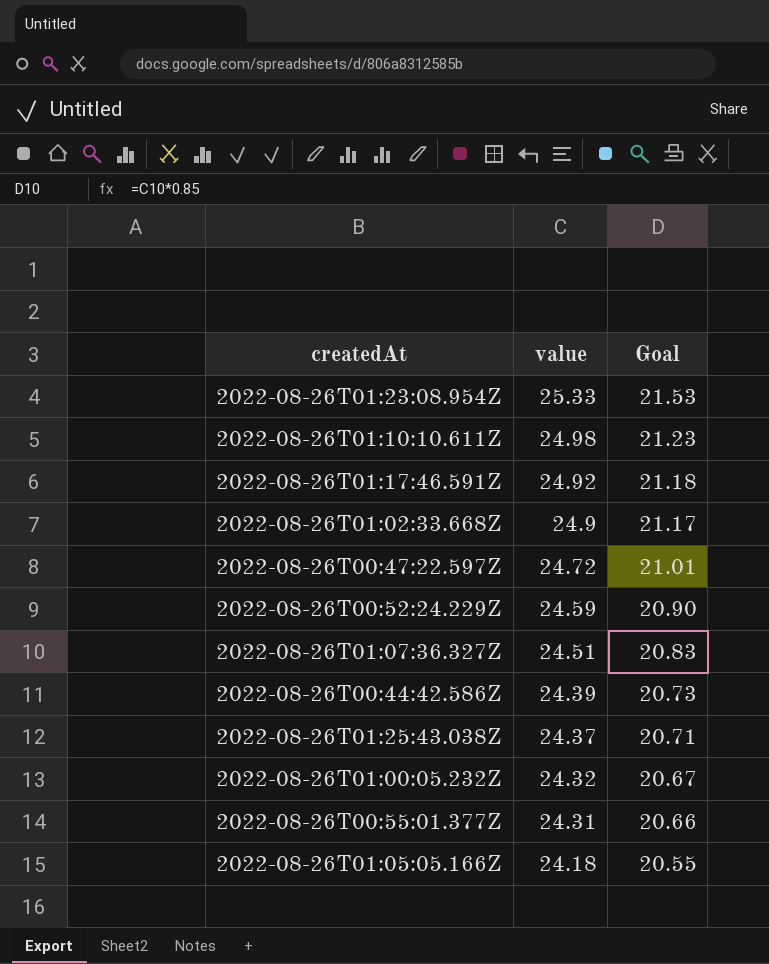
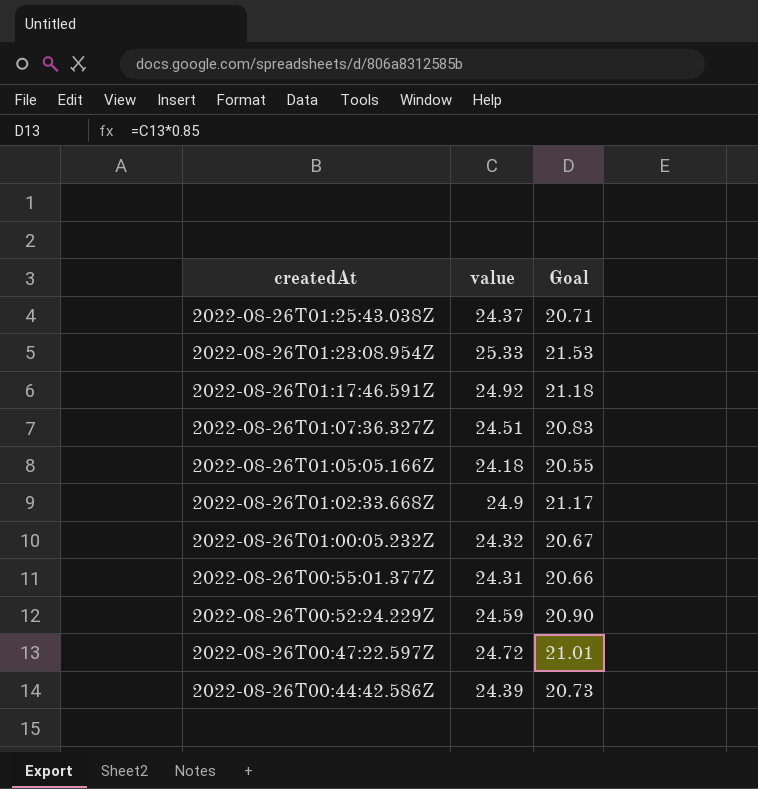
row order: value descending -> createdAt descending
row 2022-08-26T01:10:10.611Z: 24.98 | 21.23 -> none

